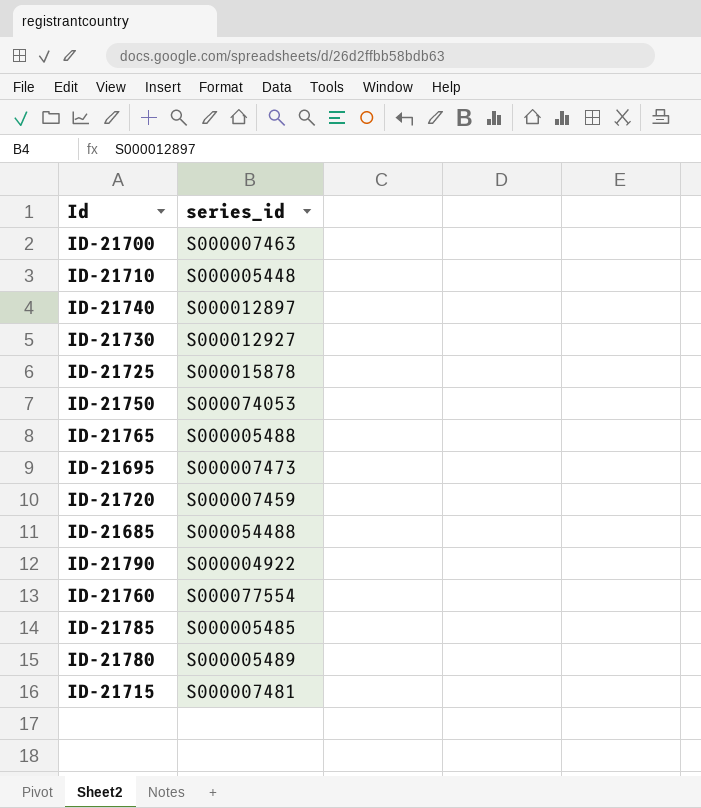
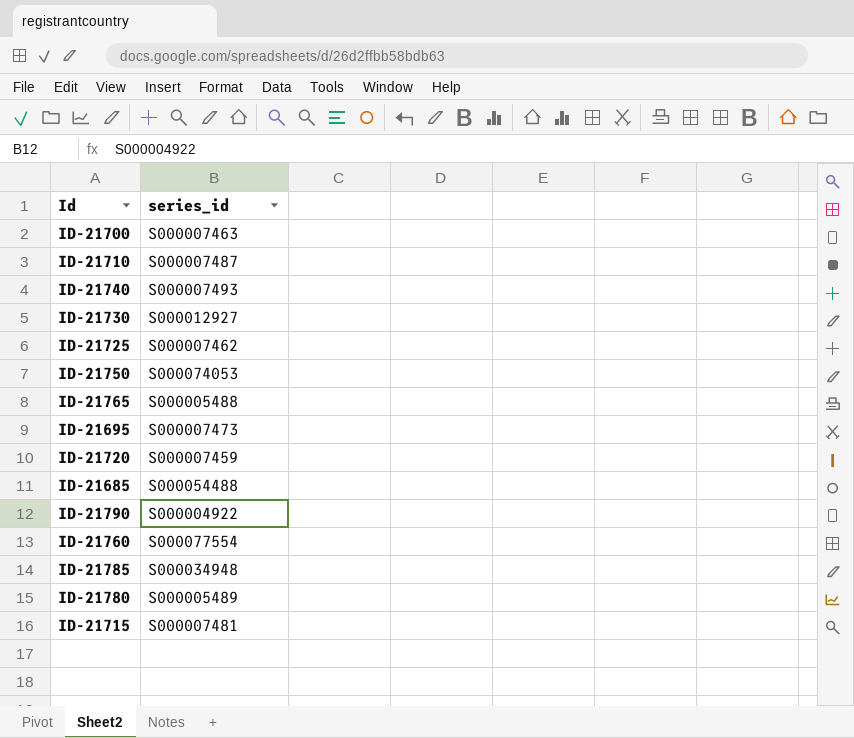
ID-21710 | series_id: S000005448 -> S000007487
ID-21740 | series_id: S000012897 -> S000007493
ID-21725 | series_id: S000015878 -> S000007462
ID-21785 | series_id: S000005485 -> S000034948

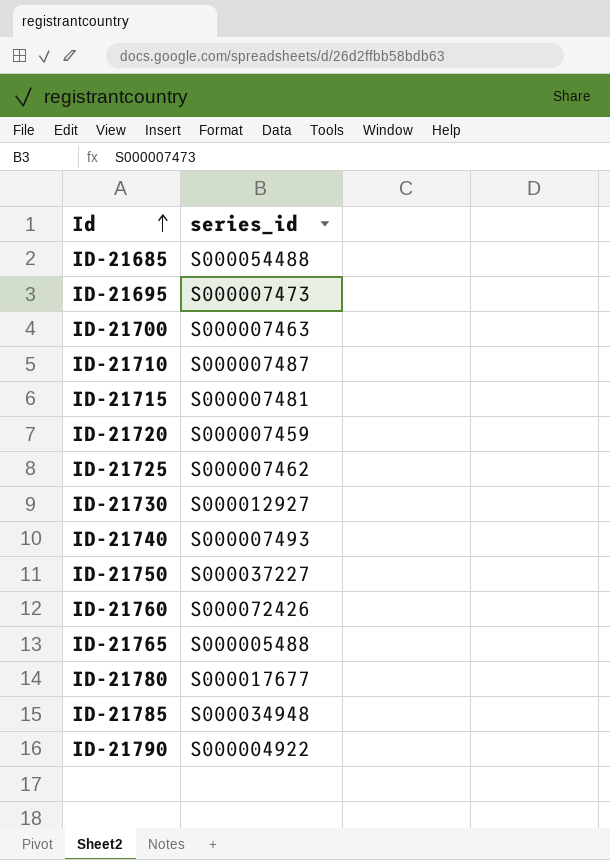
row order: none -> Id ascending
ID-21750 | series_id: S000074053 -> S000037227
ID-21760 | series_id: S000077554 -> S000072426
ID-21780 | series_id: S000005489 -> S000017677

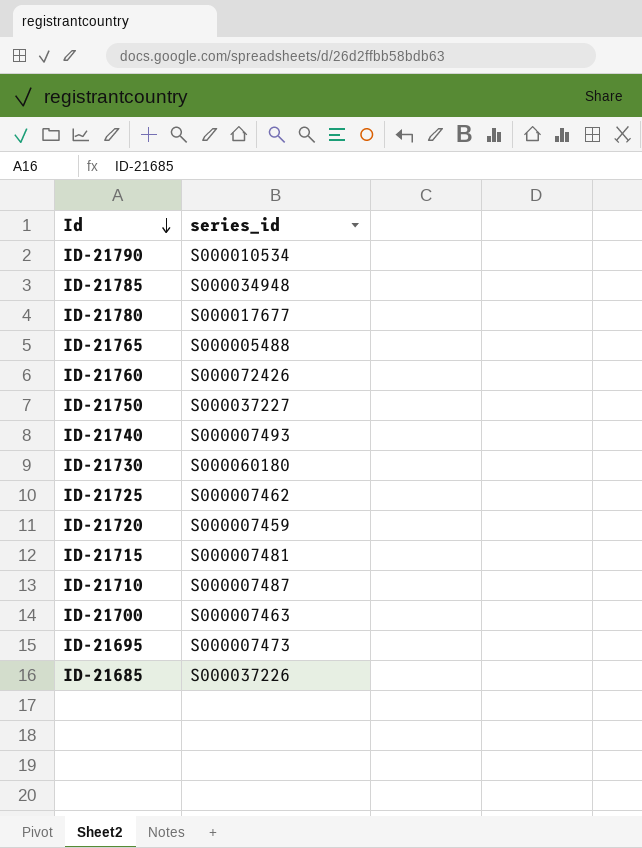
row order: Id ascending -> Id descending
ID-21790 | series_id: S000004922 -> S000010534
ID-21730 | series_id: S000012927 -> S000060180
ID-21685 | series_id: S000054488 -> S000037226

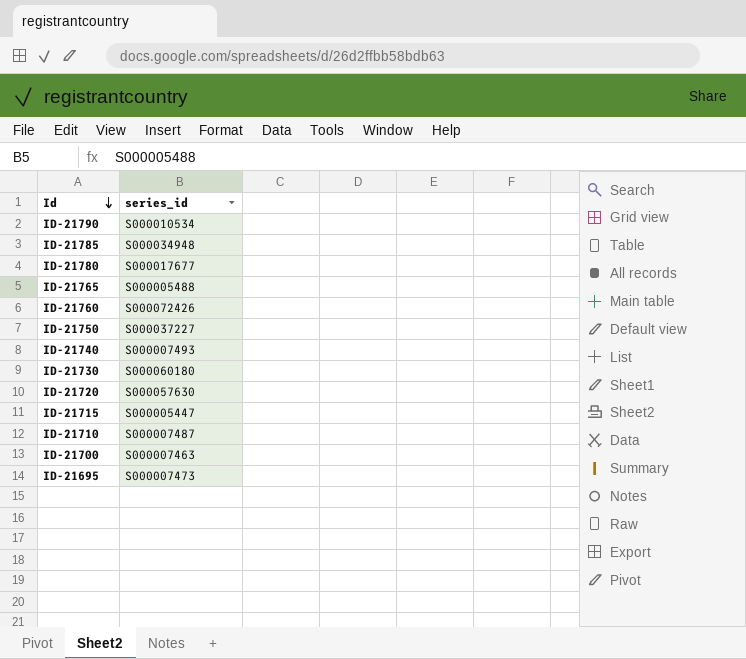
row ID-21725: S000007462 -> none
row ID-21685: S000037226 -> none
ID-21720 | series_id: S000007459 -> S000057630
ID-21715 | series_id: S000007481 -> S000005447

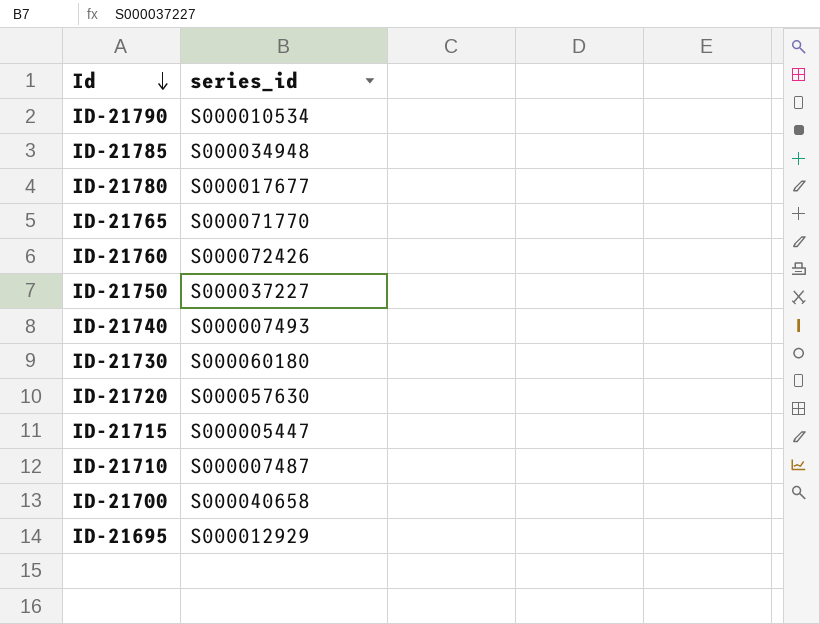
ID-21765 | series_id: S000005488 -> S000071770
ID-21700 | series_id: S000007463 -> S000040658
ID-21695 | series_id: S000007473 -> S000012929

